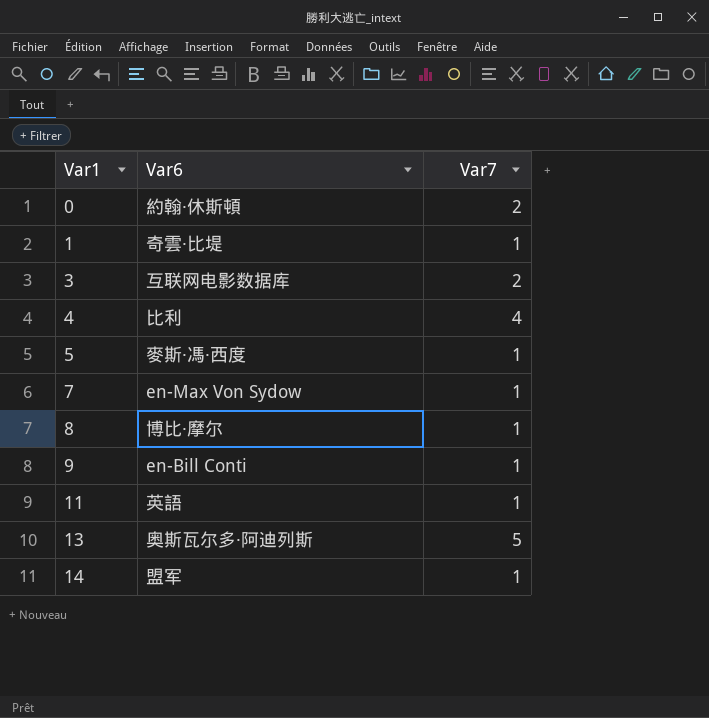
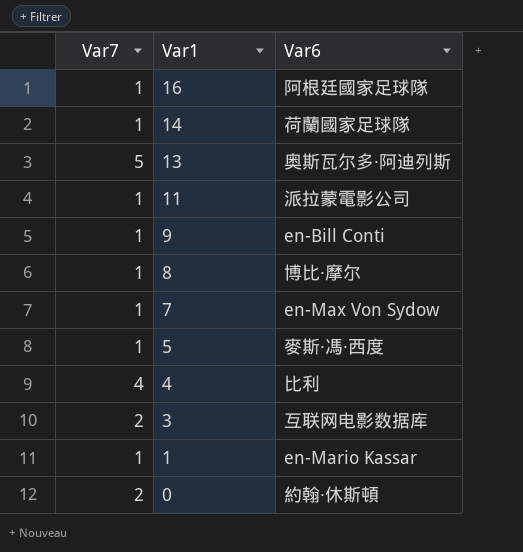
row order: Var1 ascending -> Var1 descending
column Var7 | position: 3 -> 1
row 16: none -> 1 | 阿根廷國家足球隊
14 | Var6: 盟军 -> 荷蘭國家足球隊
11 | Var6: 英語 -> 派拉蒙電影公司
1 | Var6: 奇雲·比堤 -> en-Mario Kassar

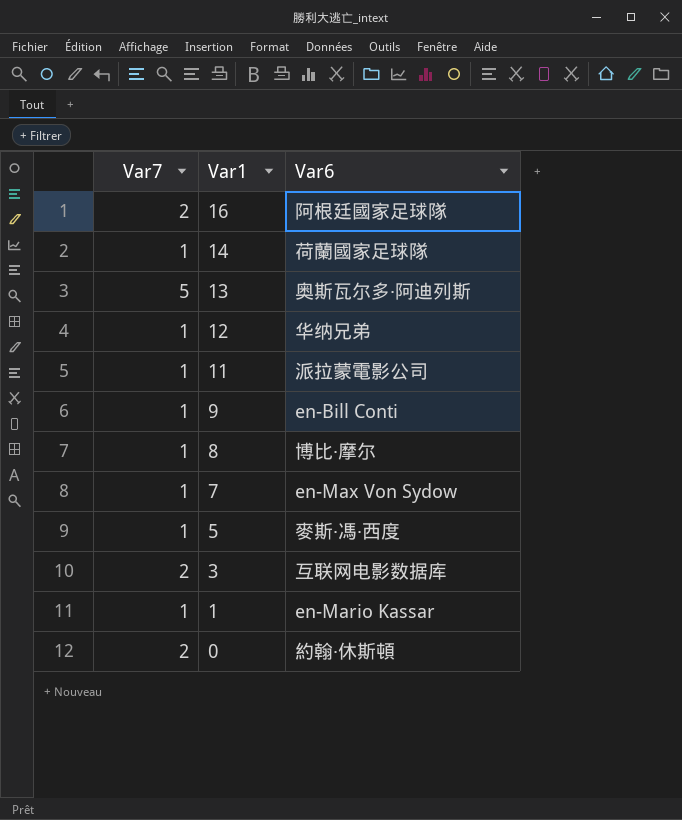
row 4: 4 | 比利 -> none
16 | Var7: 1 -> 2
row 12: none -> 1 | 华纳兄弟

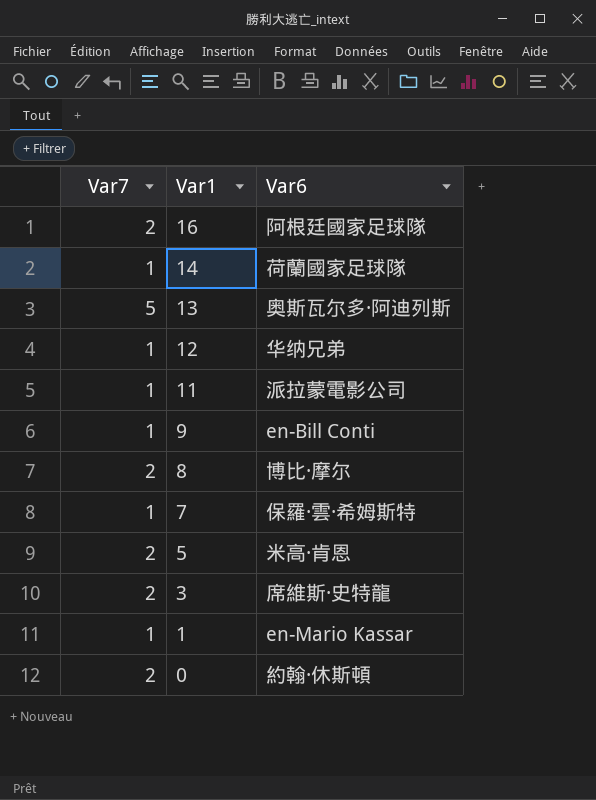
8 | Var7: 1 -> 2
7 | Var6: en-Max Von Sydow -> 保羅·雲·希姆斯特
5 | Var7: 1 -> 2
5 | Var6: 麥斯·馮·西度 -> 米高·肯恩
3 | Var6: 互联网电影数据库 -> 席維斯·史特龍

